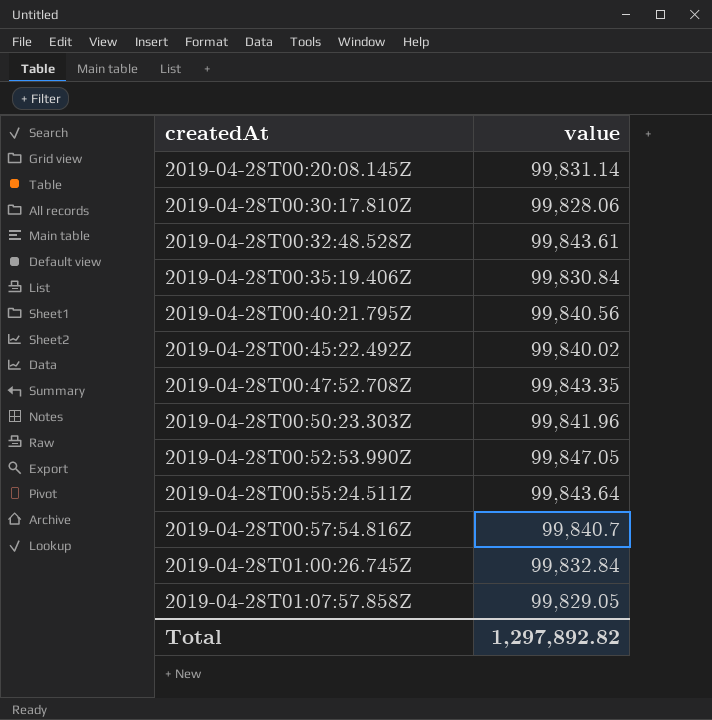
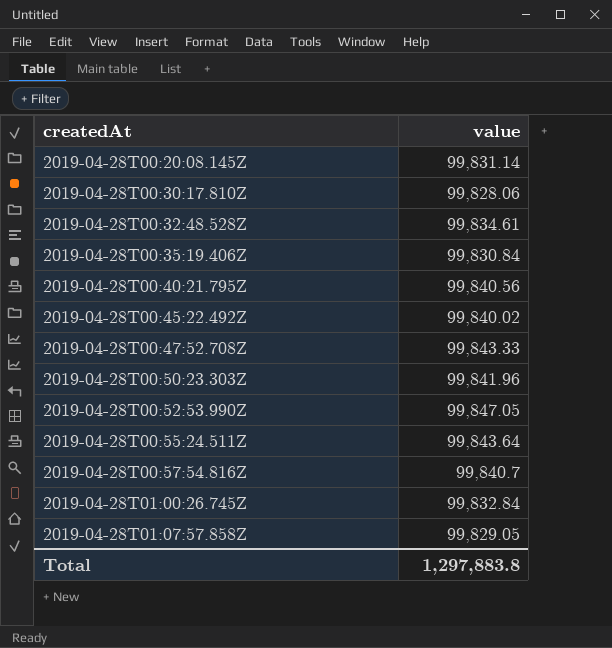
2019-04-28T00:32:48.528Z | value: 99,843.61 -> 99,834.61
2019-04-28T00:47:52.708Z | value: 99,843.35 -> 99,843.33
Total | value: 1,297,892.82 -> 1,297,883.8

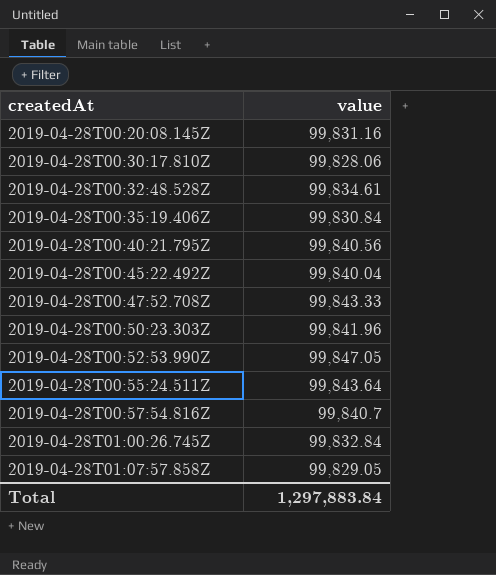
2019-04-28T00:20:08.145Z | value: 99,831.14 -> 99,831.16
2019-04-28T00:45:22.492Z | value: 99,840.02 -> 99,840.04
Total | value: 1,297,883.8 -> 1,297,883.84

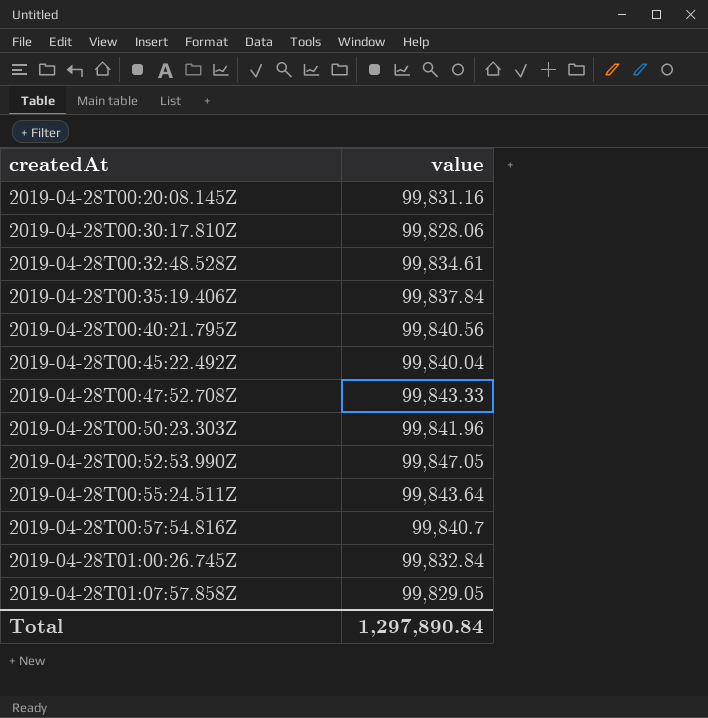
2019-04-28T00:35:19.406Z | value: 99,830.84 -> 99,837.84
Total | value: 1,297,883.84 -> 1,297,890.84

